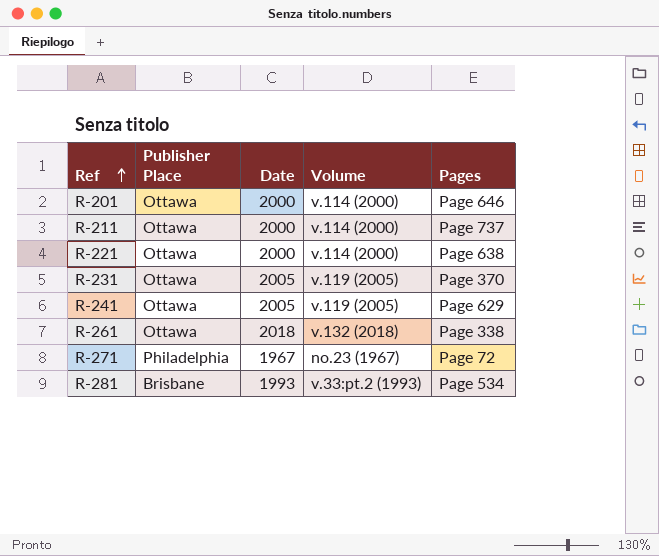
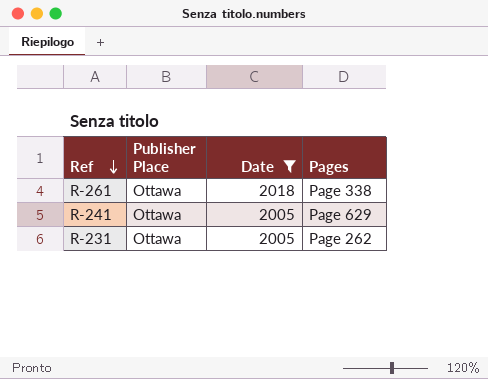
filter: none -> Date >= 2005
row order: Ref ascending -> Ref descending
column Volume | position: 4 -> none
R-231 | Pages: Page 370 -> Page 262

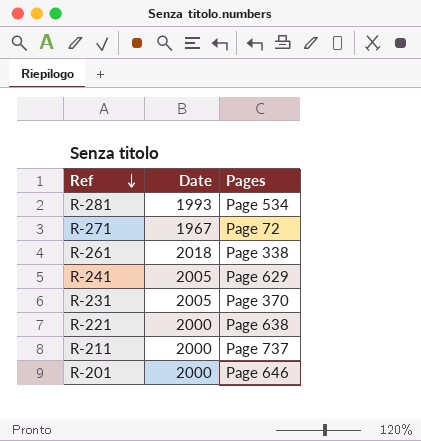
filter: Date >= 2005 -> none
column Publisher Place | position: 2 -> none
R-231 | Pages: Page 262 -> Page 370

